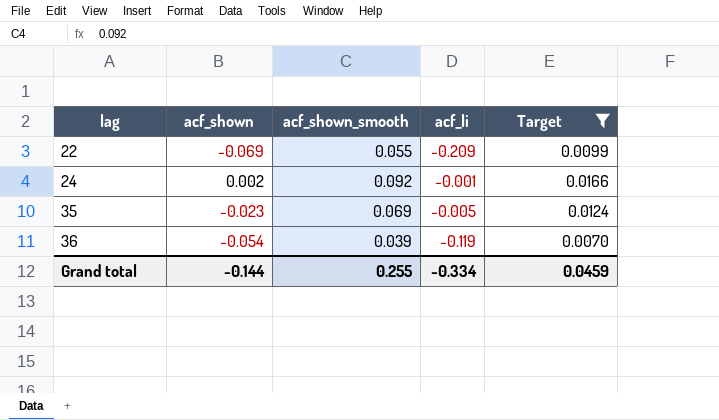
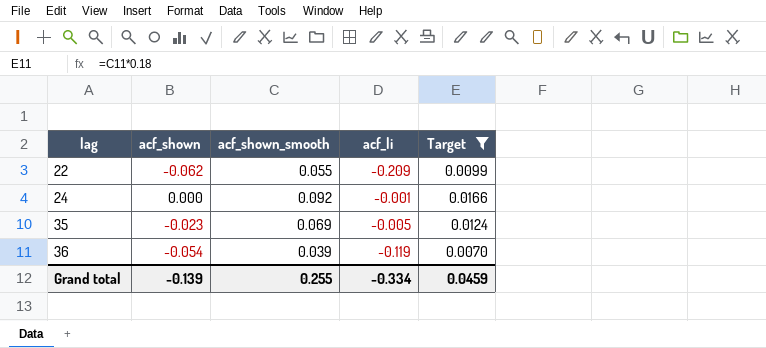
22 | acf_shown: -0.069 -> -0.062
24 | acf_shown: 0.002 -> 0.000
Grand total | acf_shown: -0.144 -> -0.139

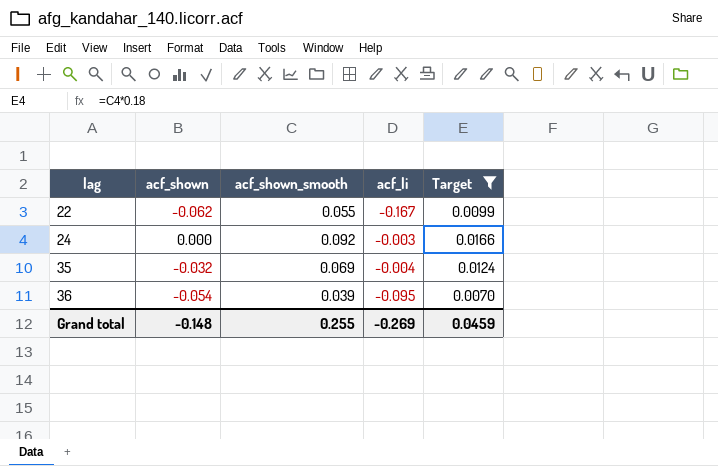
22 | acf_li: -0.209 -> -0.167
24 | acf_li: -0.001 -> -0.003
35 | acf_shown: -0.023 -> -0.032
35 | acf_li: -0.005 -> -0.004
36 | acf_li: -0.119 -> -0.095
Grand total | acf_shown: -0.139 -> -0.148
Grand total | acf_li: -0.334 -> -0.269

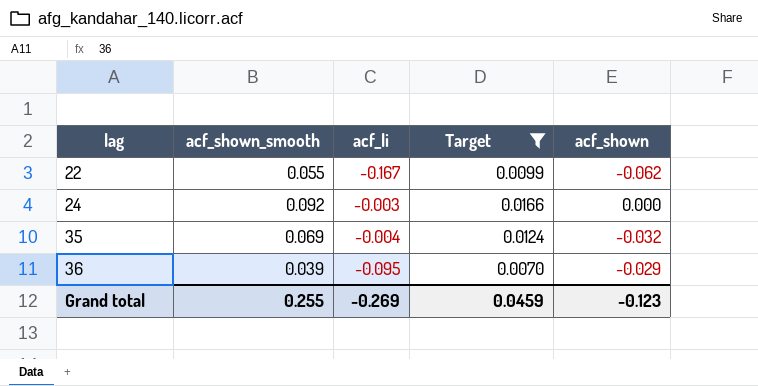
column acf_shown | position: 2 -> 5
36 | acf_shown: -0.054 -> -0.029
Grand total | acf_shown: -0.148 -> -0.123

